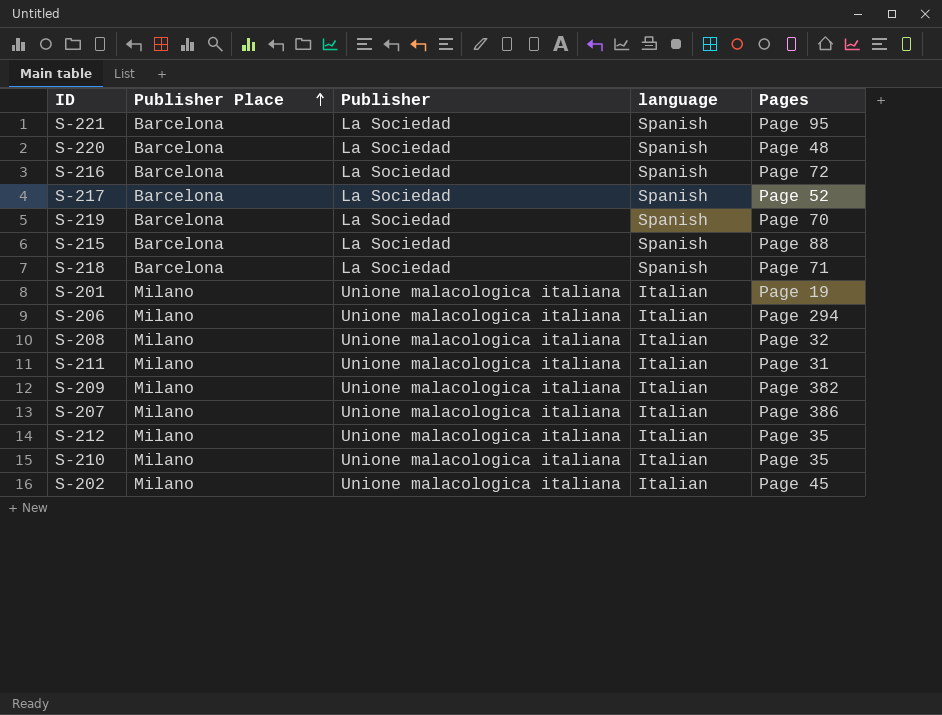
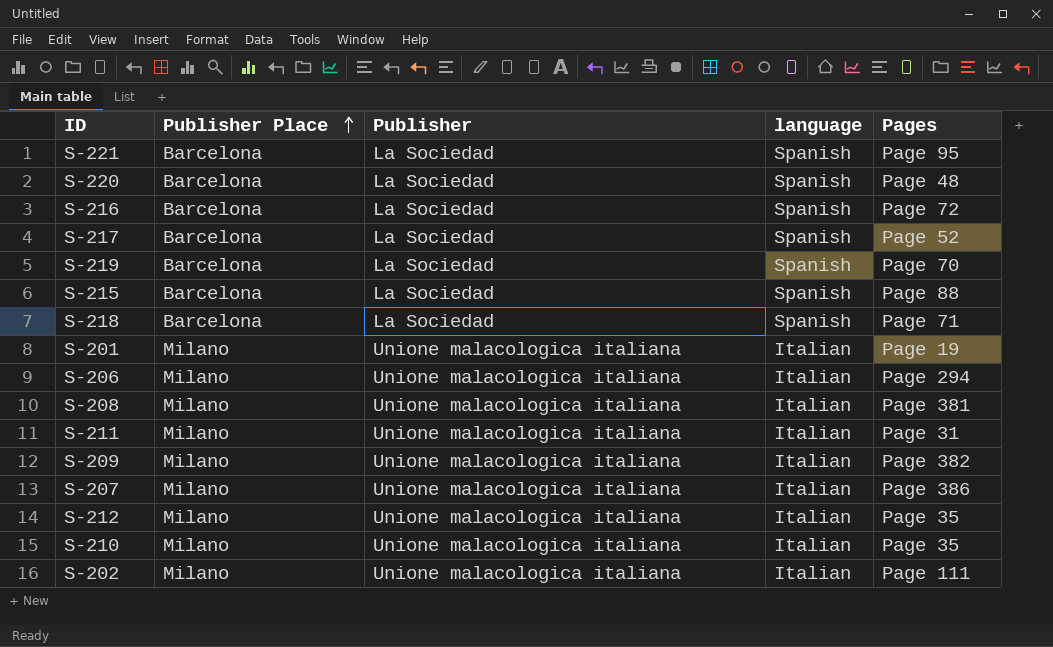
S-208 | Pages: Page 32 -> Page 381
S-202 | Pages: Page 45 -> Page 111

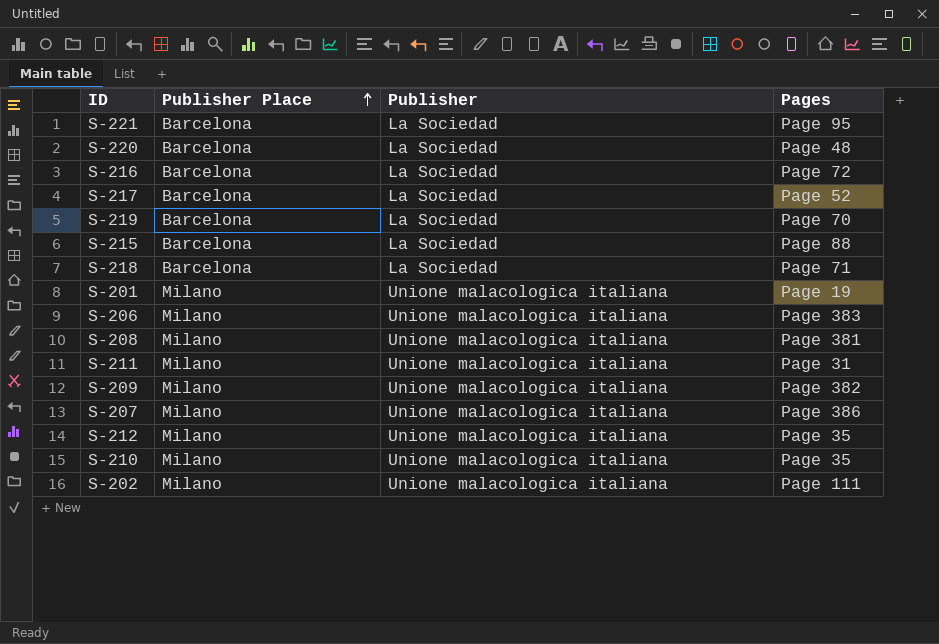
column language | position: 4 -> none
S-206 | Pages: Page 294 -> Page 383

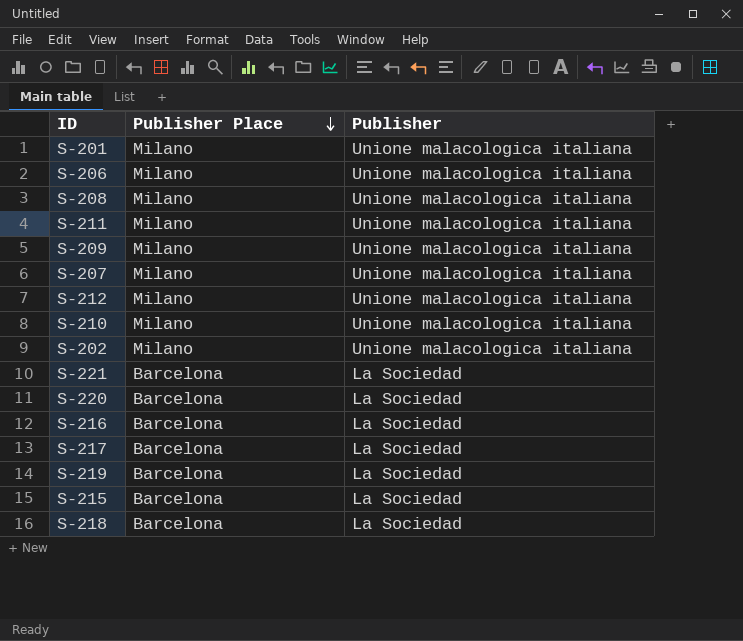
row order: Publisher Place ascending -> Publisher Place descending
column Pages | position: 4 -> none

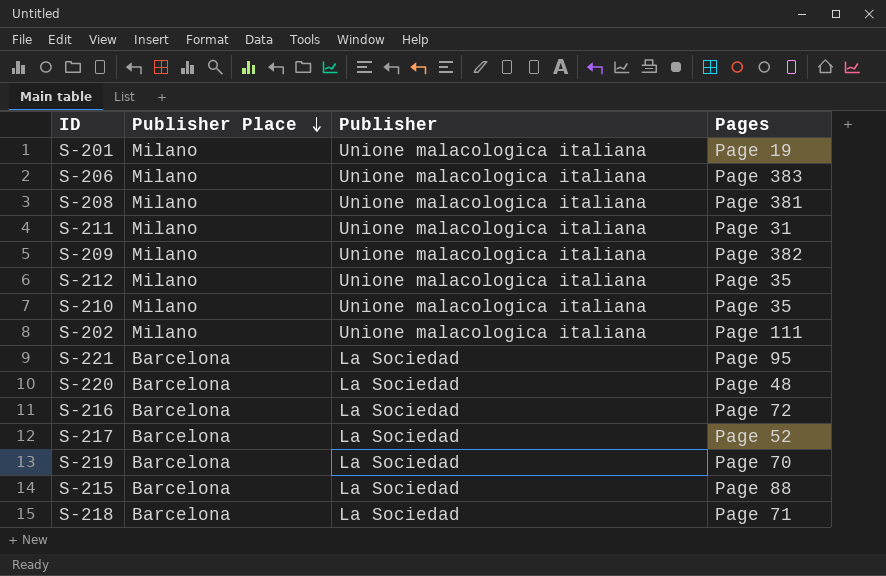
column Pages | position: none -> 4
row S-207: Milano | Unione malacologica italiana -> none

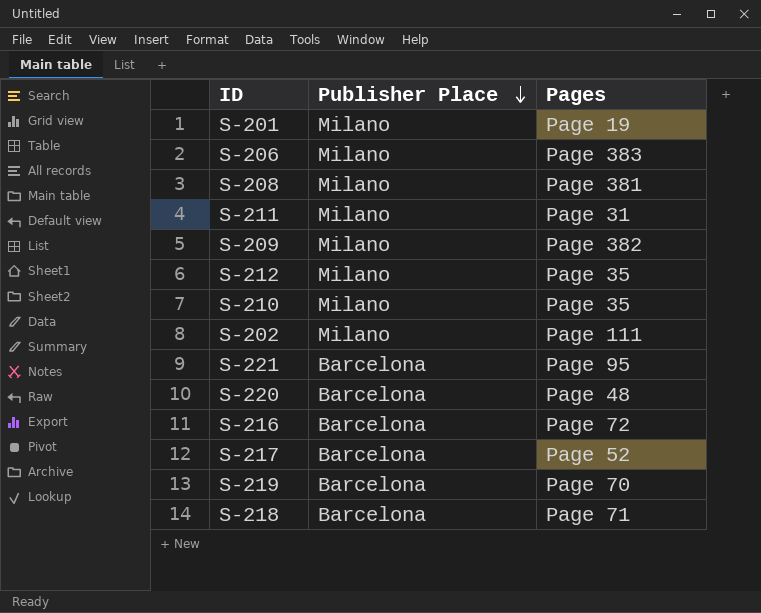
column Publisher | position: 3 -> none
row S-215: Barcelona | La Sociedad | Page 88 -> none

